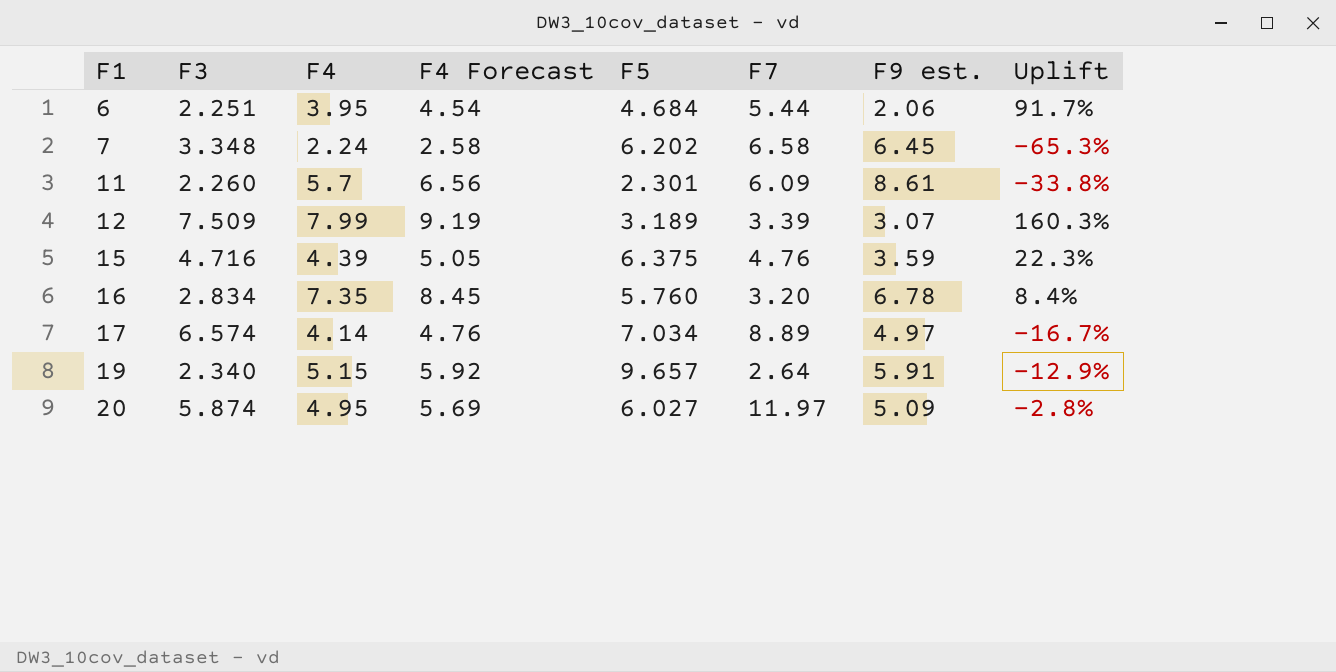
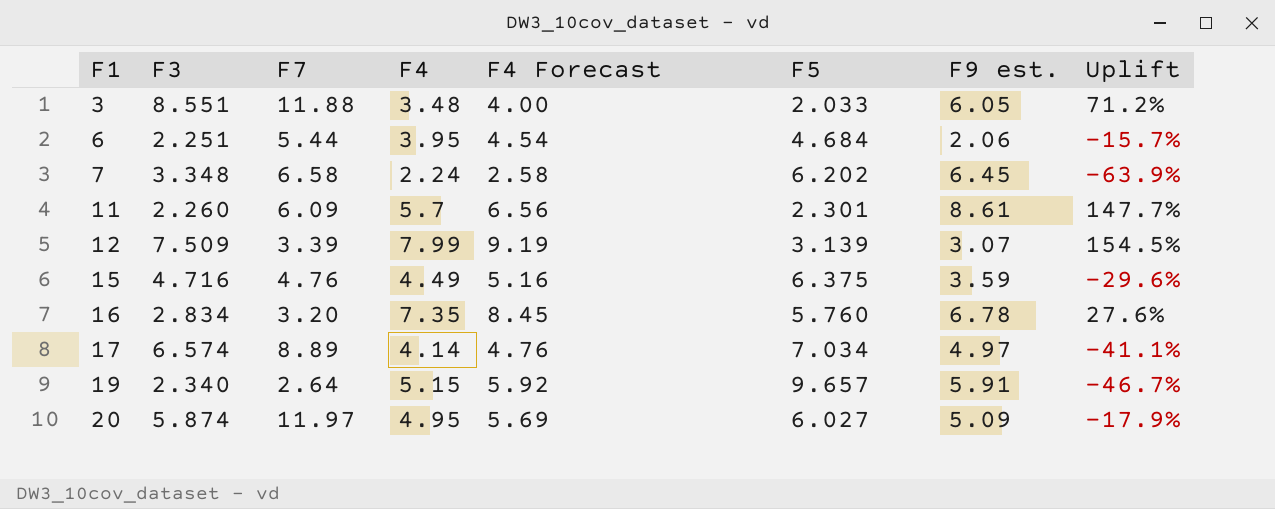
column F7 | position: 6 -> 3
column Uplift | formula: ([F4] - [F9 est.]) / [F9 est.] -> ([F4] - [F5]) / [F5]
row 3: none -> 8.551 | 11.88 | 3.48 | 4.00 | 2.033 | 6.05 | 71.2%
12 | F5: 3.189 -> 3.139
15 | F4: 4.39 -> 4.49
15 | F4 Forecast: 5.05 -> 5.16

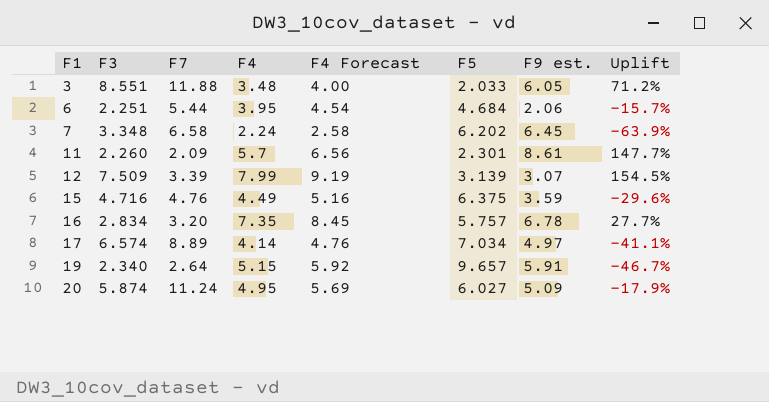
11 | F7: 6.09 -> 2.09
16 | F5: 5.760 -> 5.757
16 | Uplift: 27.6% -> 27.7%
20 | F7: 11.97 -> 11.24

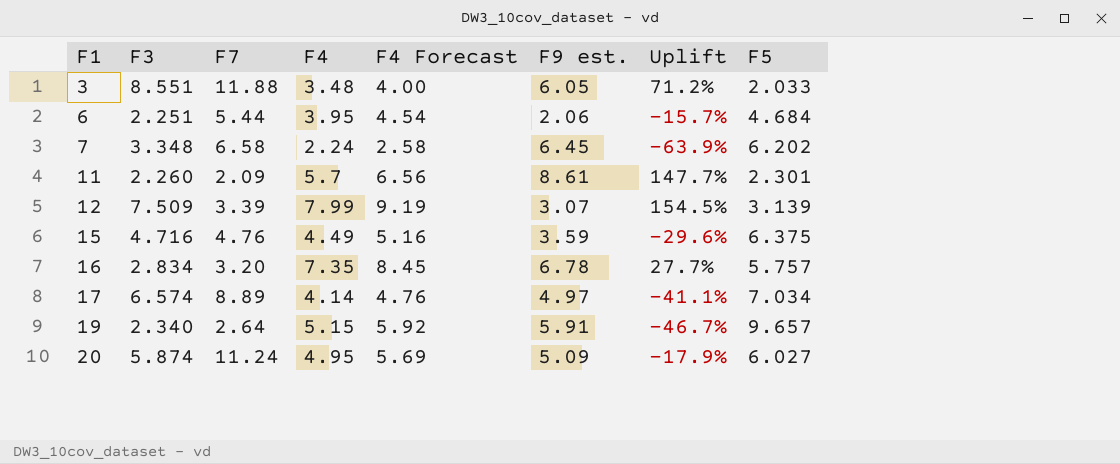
column F5 | position: 6 -> 8

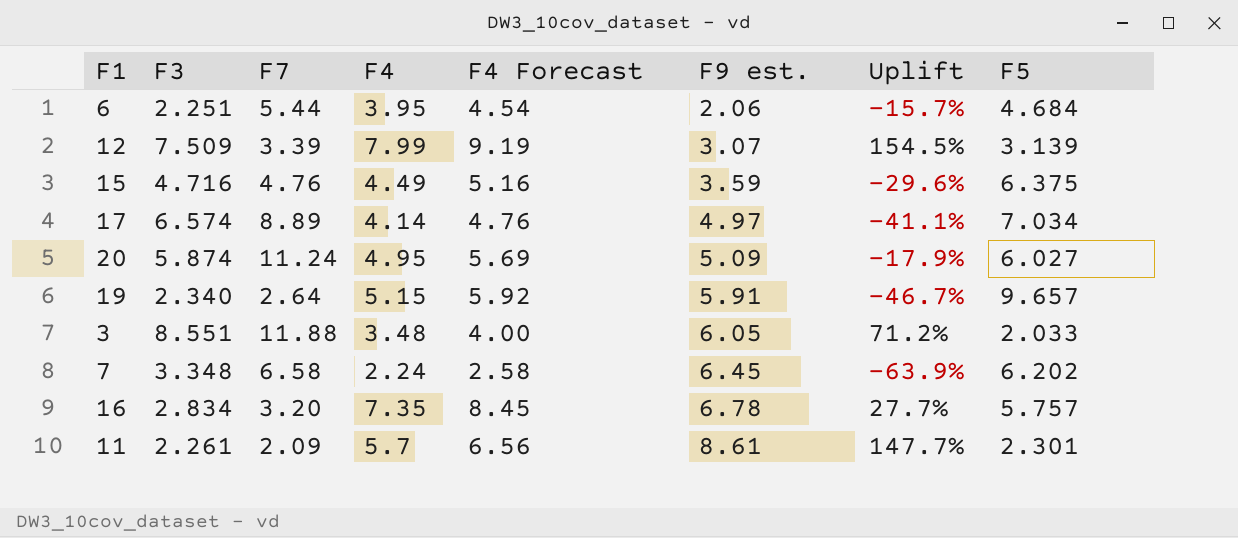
row order: F1 ascending -> F9 est. ascending
11 | F3: 2.260 -> 2.261

